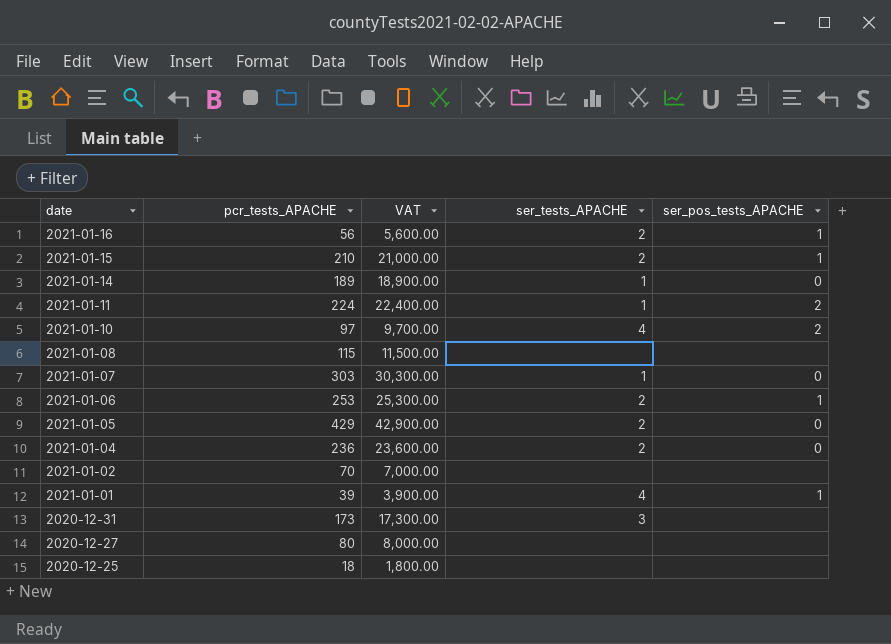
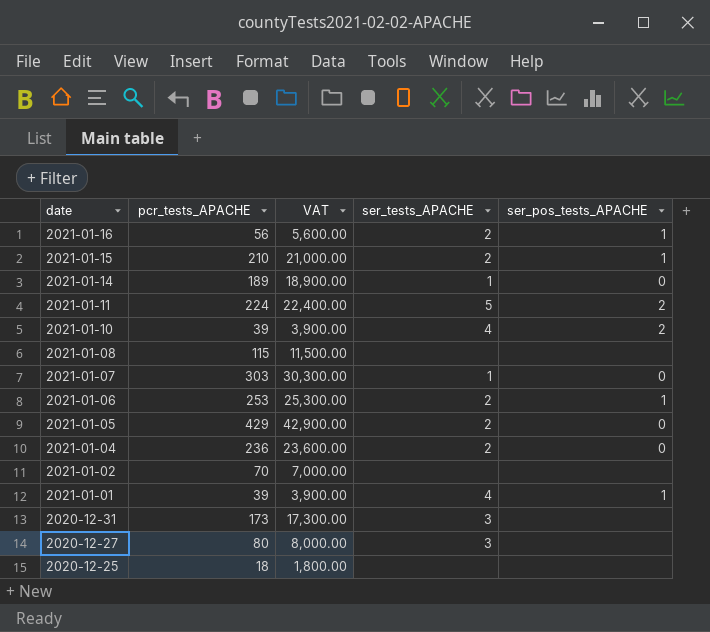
2021-01-11 | ser_tests_APACHE: 1 -> 5
2021-01-10 | pcr_tests_APACHE: 97 -> 39
2021-01-10 | VAT: 9,700.00 -> 3,900.00
2020-12-27 | ser_tests_APACHE: none -> 3

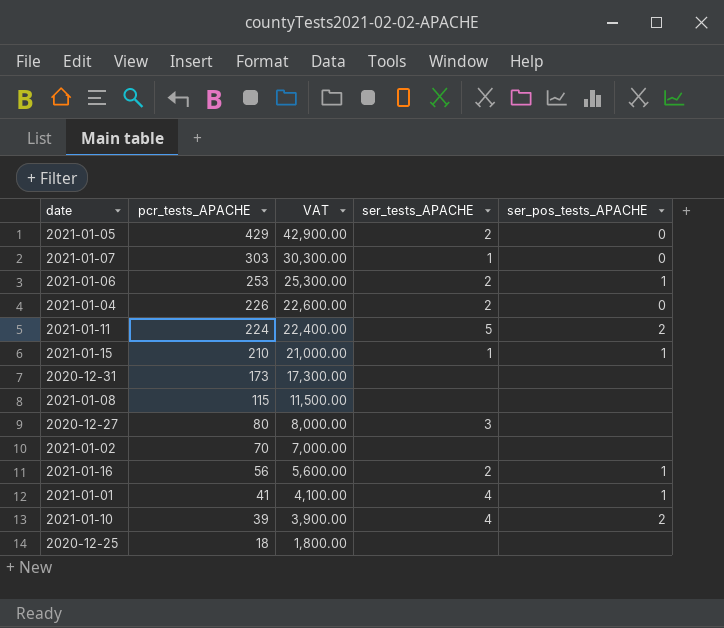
row order: date descending -> pcr_tests_APACHE descending
row 2021-01-14: 189 | 18,900.00 | 1 | 0 -> none
2021-01-04 | pcr_tests_APACHE: 236 -> 226
2021-01-04 | VAT: 23,600.00 -> 22,600.00
2021-01-15 | ser_tests_APACHE: 2 -> 1
2020-12-31 | ser_tests_APACHE: 3 -> none
2021-01-01 | pcr_tests_APACHE: 39 -> 41
2021-01-01 | VAT: 3,900.00 -> 4,100.00

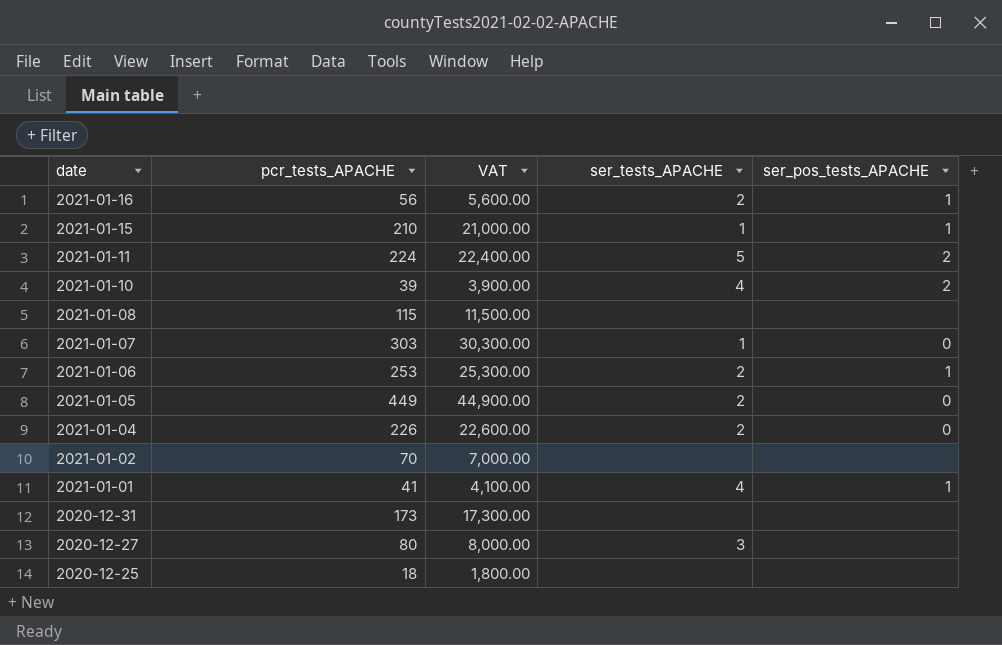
row order: pcr_tests_APACHE descending -> date descending
2021-01-05 | pcr_tests_APACHE: 429 -> 449
2021-01-05 | VAT: 42,900.00 -> 44,900.00

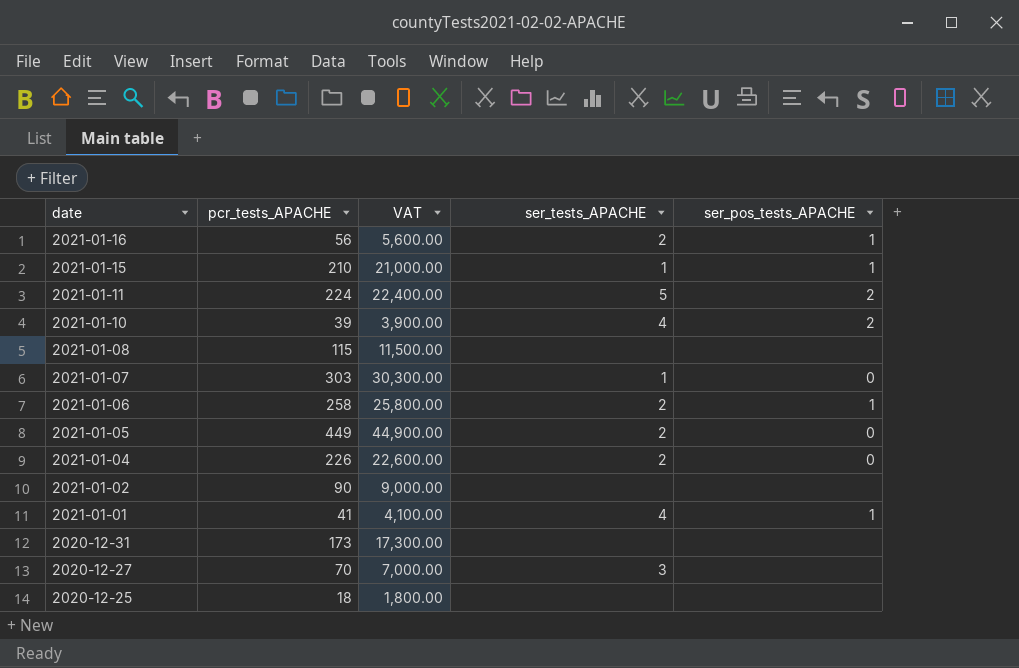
2021-01-06 | pcr_tests_APACHE: 253 -> 258
2021-01-06 | VAT: 25,300.00 -> 25,800.00
2021-01-02 | pcr_tests_APACHE: 70 -> 90
2021-01-02 | VAT: 7,000.00 -> 9,000.00
2020-12-27 | pcr_tests_APACHE: 80 -> 70
2020-12-27 | VAT: 8,000.00 -> 7,000.00

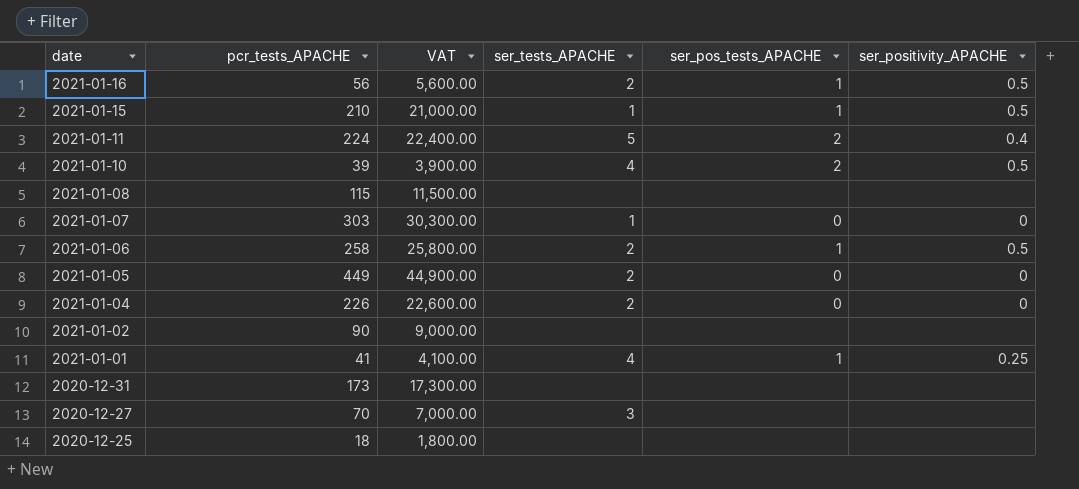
column ser_positivity_APACHE | position: none -> 6

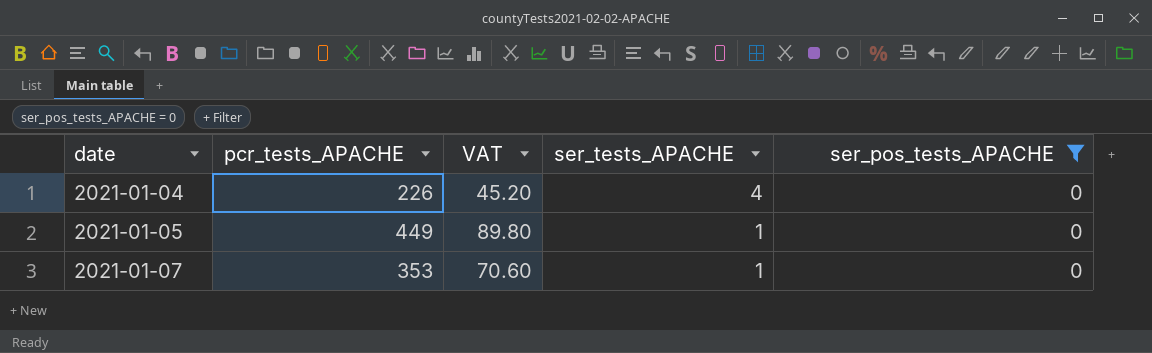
filter: none -> ser_pos_tests_APACHE = 0
row order: date descending -> date ascending
column ser_positivity_APACHE | position: 6 -> none
column VAT | formula: [pcr_tests_APACHE] * 100 -> [pcr_tests_APACHE] * 0.2
2021-01-04 | ser_tests_APACHE: 2 -> 4
2021-01-05 | ser_tests_APACHE: 2 -> 1
2021-01-07 | pcr_tests_APACHE: 303 -> 353

